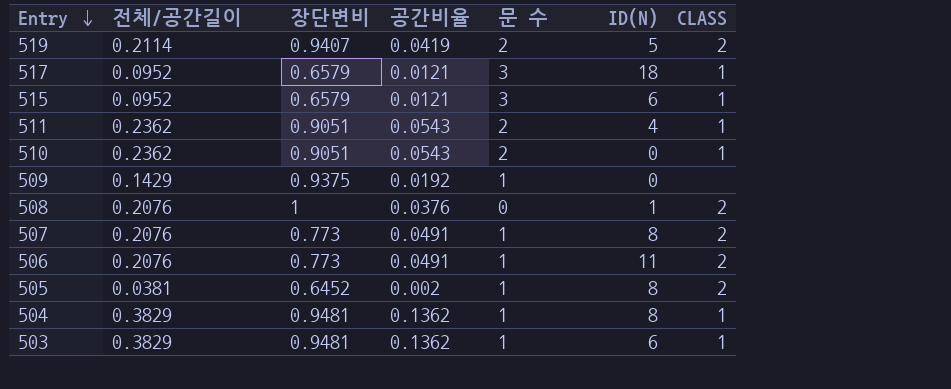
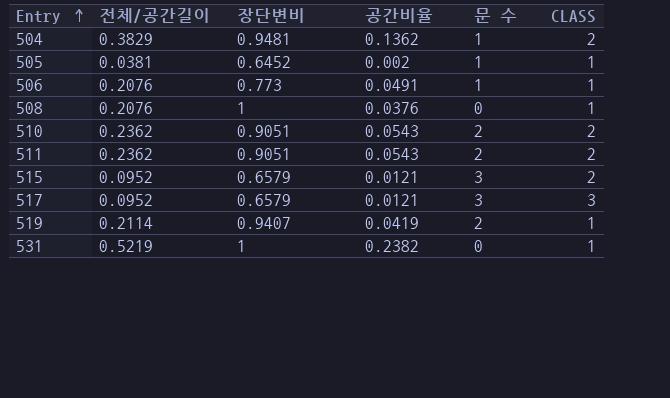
row order: Entry descending -> Entry ascending
column ID(N) | position: 6 -> none
row 509: 0.1429 | 0.9375 | 0.0192 | 1 | 0 | none -> none
row 507: 0.2076 | 0.773 | 0.0491 | 1 | 8 | 2 -> none
row 503: 0.3829 | 0.9481 | 0.1362 | 1 | 6 | 1 -> none
504 | CLASS: 1 -> 2
505 | CLASS: 2 -> 1
506 | CLASS: 2 -> 1
508 | CLASS: 2 -> 1
510 | CLASS: 1 -> 2
511 | CLASS: 1 -> 2
515 | CLASS: 1 -> 2
517 | CLASS: 1 -> 3
519 | CLASS: 2 -> 1
row 531: none -> 0.5219 | 1 | 0.2382 | 0 | 1

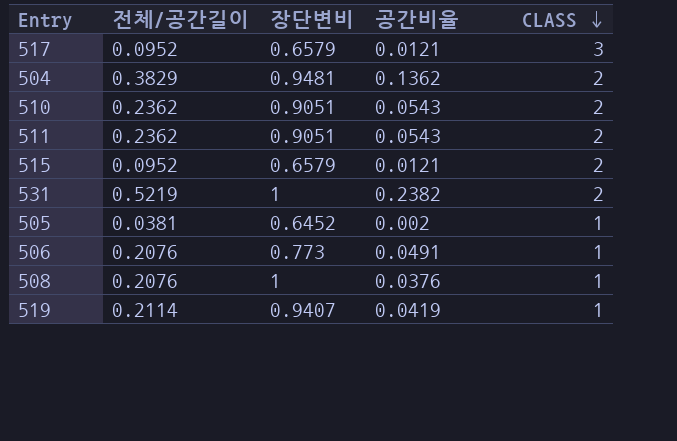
row order: Entry ascending -> CLASS descending
column 문 수 | position: 5 -> none
531 | CLASS: 1 -> 2

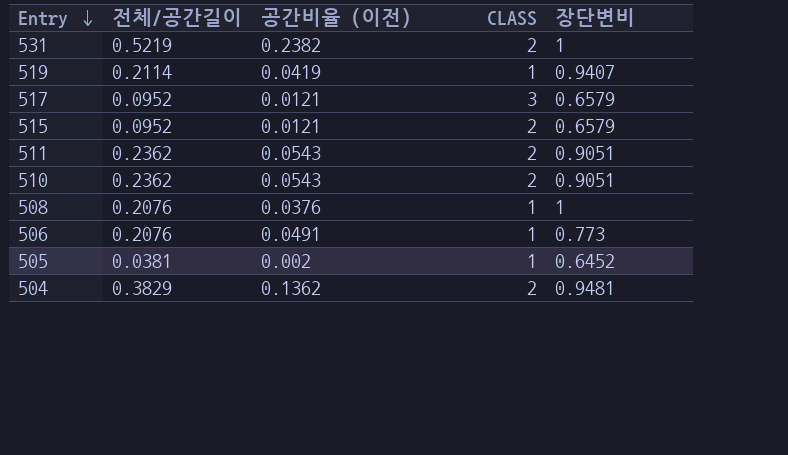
row order: CLASS descending -> Entry descending
column name: 공간비율 -> 공간비율 (이전)
column 장단변비 | position: 3 -> 5

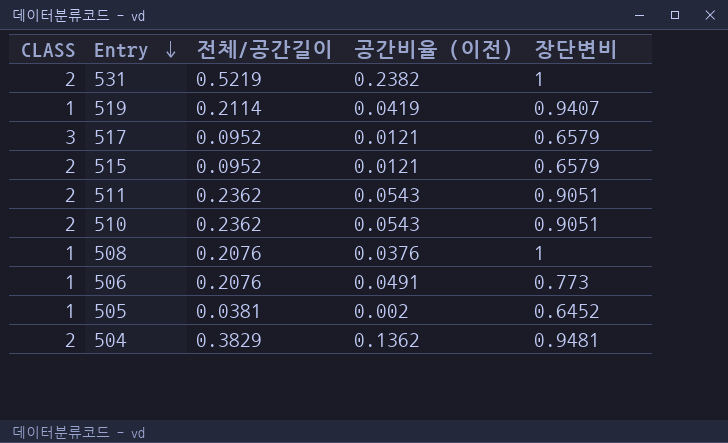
column CLASS | position: 4 -> 1

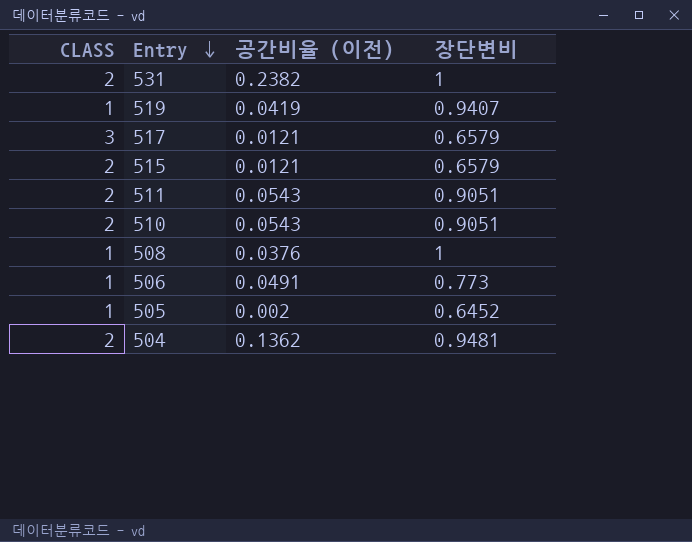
column 전체/공간길이 | position: 3 -> none

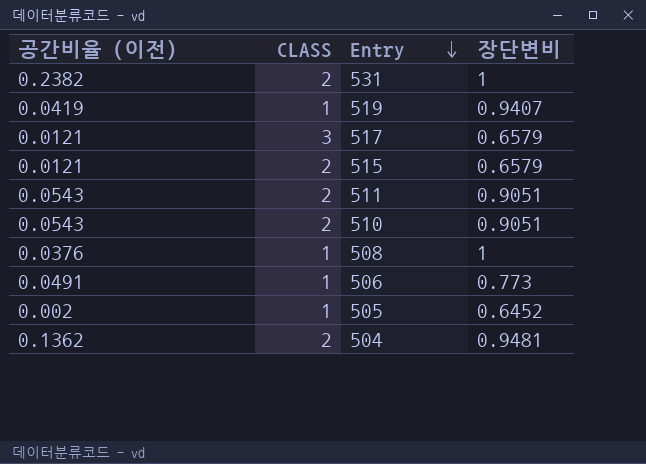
column 공간비율 (이전) | position: 3 -> 1

